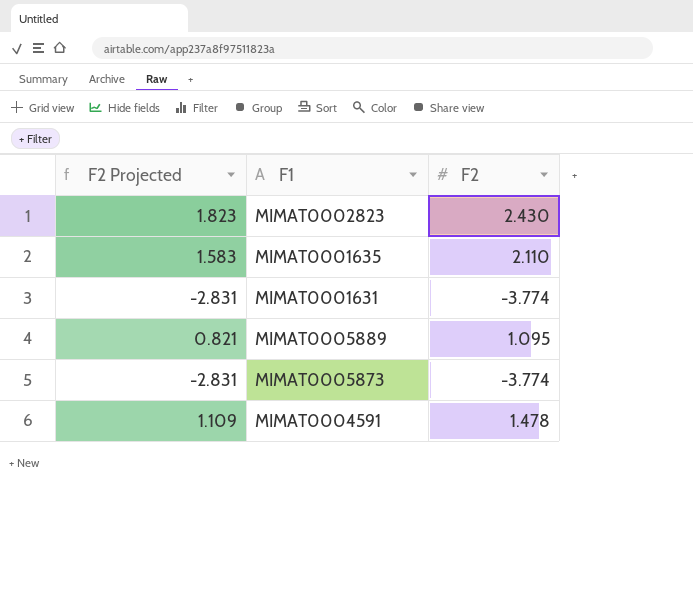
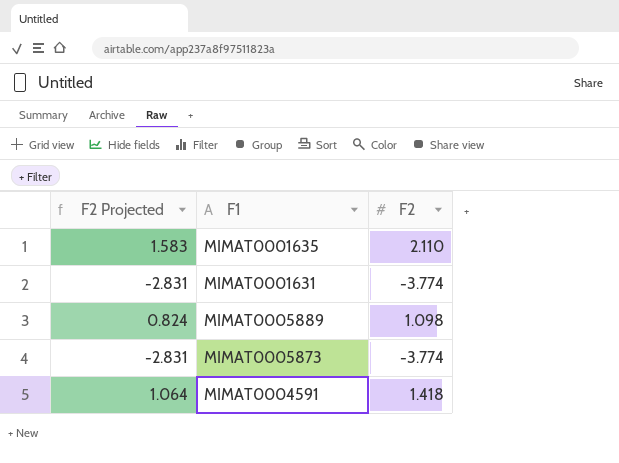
row MIMAT0002823: 1.823 | 2.430 -> none
MIMAT0005889 | F2 Projected: 0.821 -> 0.824
MIMAT0005889 | F2: 1.095 -> 1.098
MIMAT0004591 | F2 Projected: 1.109 -> 1.064
MIMAT0004591 | F2: 1.478 -> 1.418

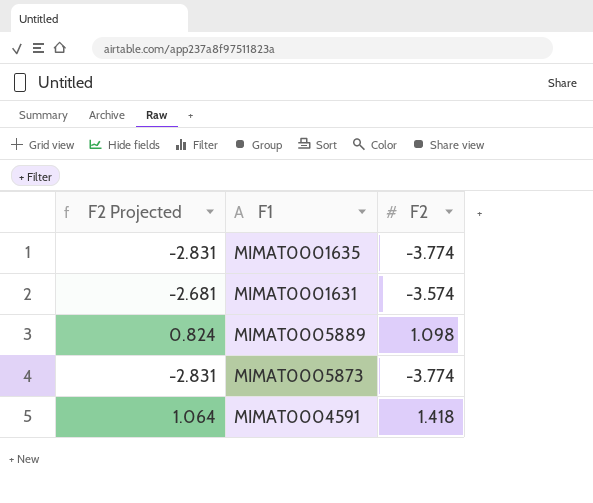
MIMAT0001635 | F2 Projected: 1.583 -> -2.831
MIMAT0001635 | F2: 2.110 -> -3.774
MIMAT0001631 | F2 Projected: -2.831 -> -2.681
MIMAT0001631 | F2: -3.774 -> -3.574

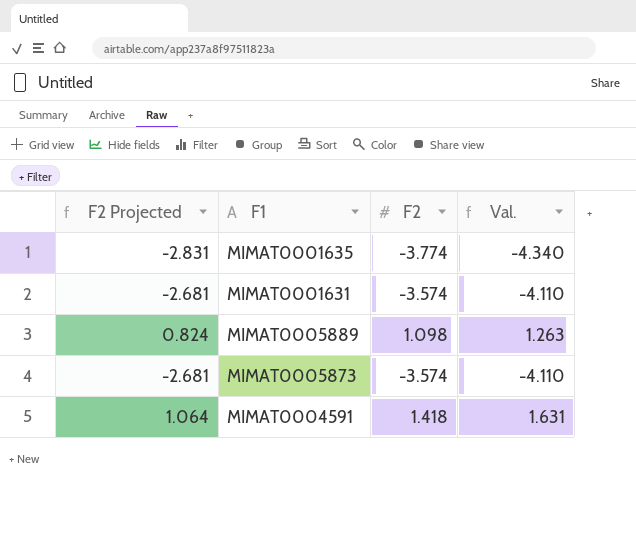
column Val. | formula: none -> [F2] * 1.15
MIMAT0005873 | F2 Projected: -2.831 -> -2.681
MIMAT0005873 | F2: -3.774 -> -3.574

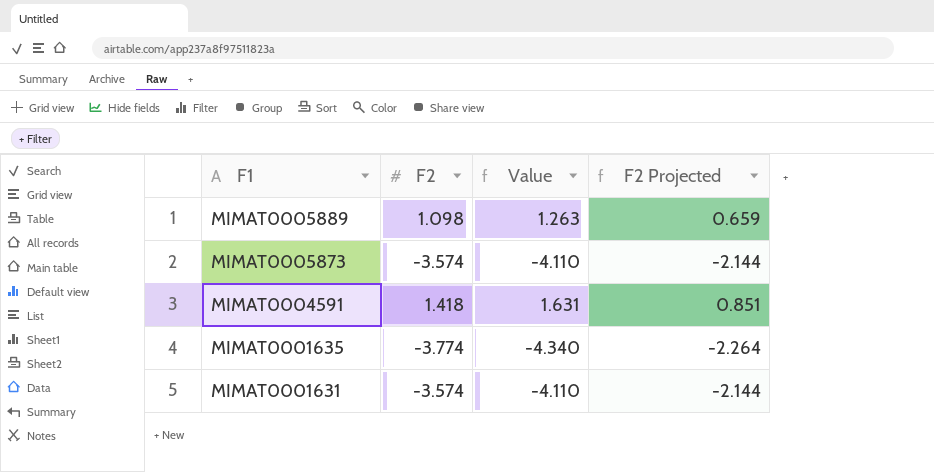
row order: none -> F1 descending
column name: Val. -> Value
column F2 Projected | formula: [F2] * 0.75 -> [F2] * 0.6
column F2 Projected | position: 1 -> 4

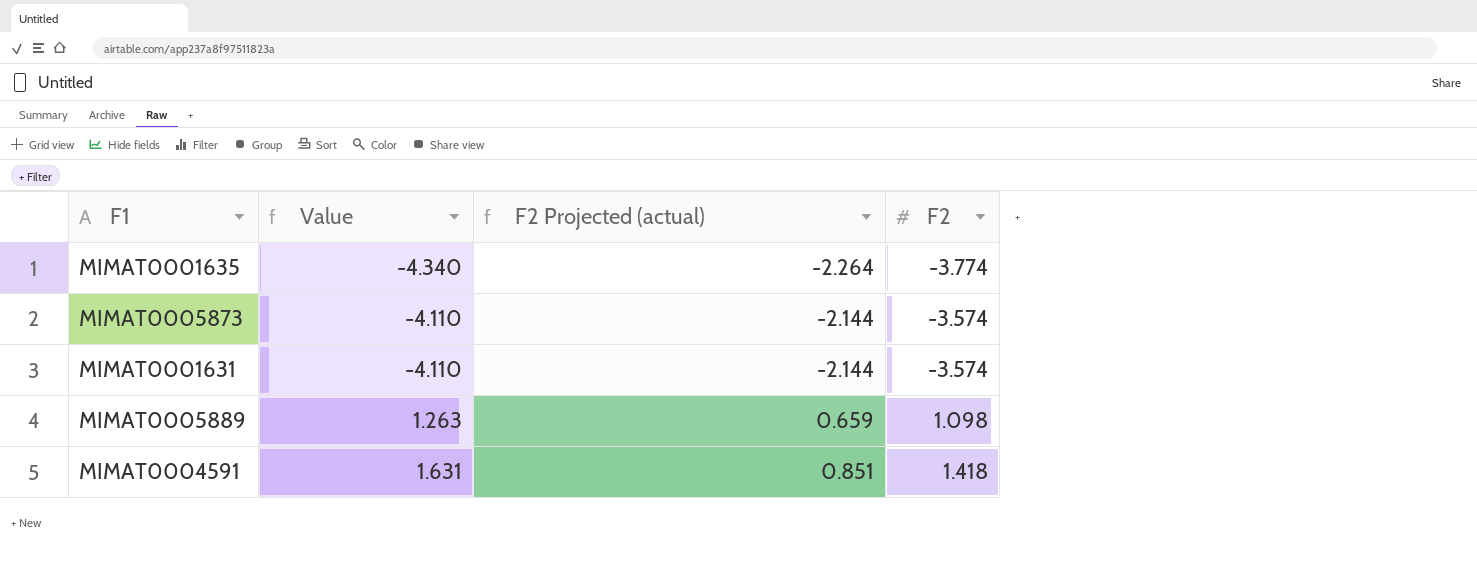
row order: F1 descending -> Value ascending
column name: F2 Projected -> F2 Projected (actual)
column F2 | position: 2 -> 4

